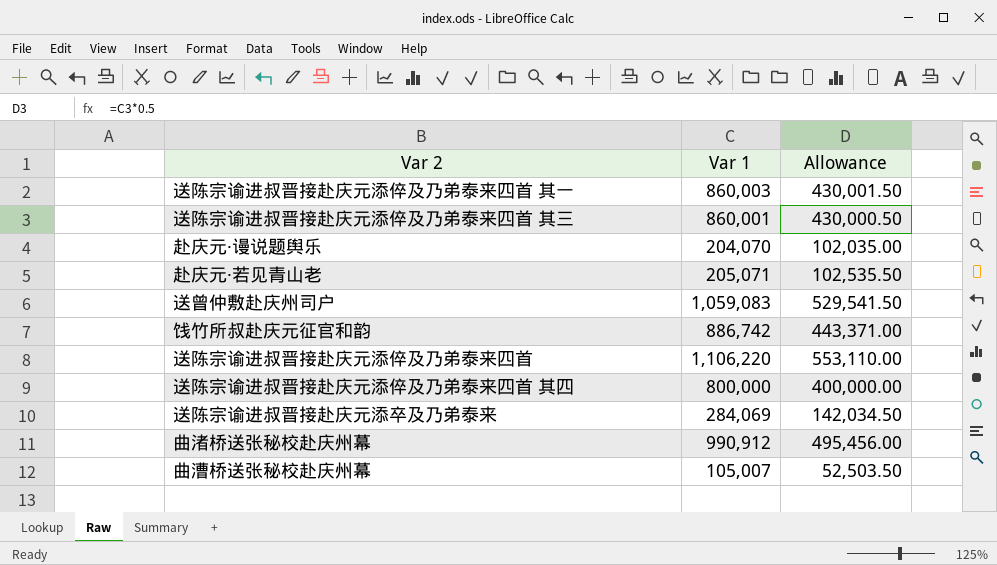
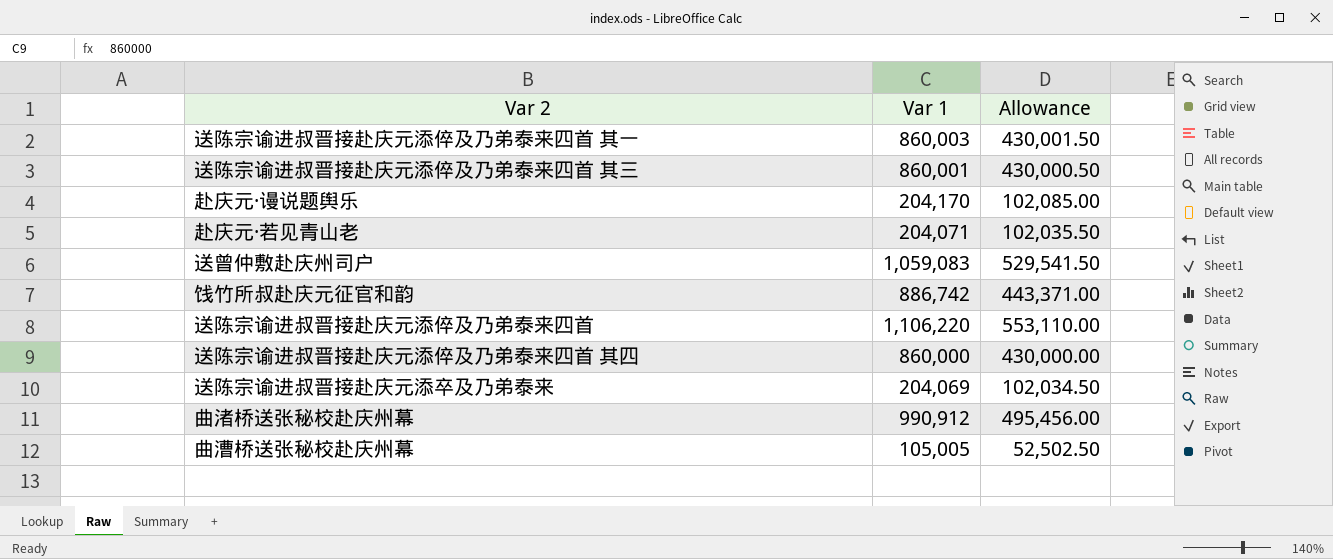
赴庆元·谩说题舆乐 | Var 1: 204,070 -> 204,170
赴庆元·谩说题舆乐 | Allowance: 102,035.00 -> 102,085.00
赴庆元·若见青山老 | Var 1: 205,071 -> 204,071
赴庆元·若见青山老 | Allowance: 102,535.50 -> 102,035.50
送陈宗谕进叔晋接赴庆元添倅及乃弟泰来四首 其四 | Var 1: 800,000 -> 860,000
送陈宗谕进叔晋接赴庆元添倅及乃弟泰来四首 其四 | Allowance: 400,000.00 -> 430,000.00
送陈宗谕进叔晋接赴庆元添卒及乃弟泰来 | Var 1: 284,069 -> 204,069
送陈宗谕进叔晋接赴庆元添卒及乃弟泰来 | Allowance: 142,034.50 -> 102,034.50
曲漕桥送张秘校赴庆州幕 | Var 1: 105,007 -> 105,005
曲漕桥送张秘校赴庆州幕 | Allowance: 52,503.50 -> 52,502.50

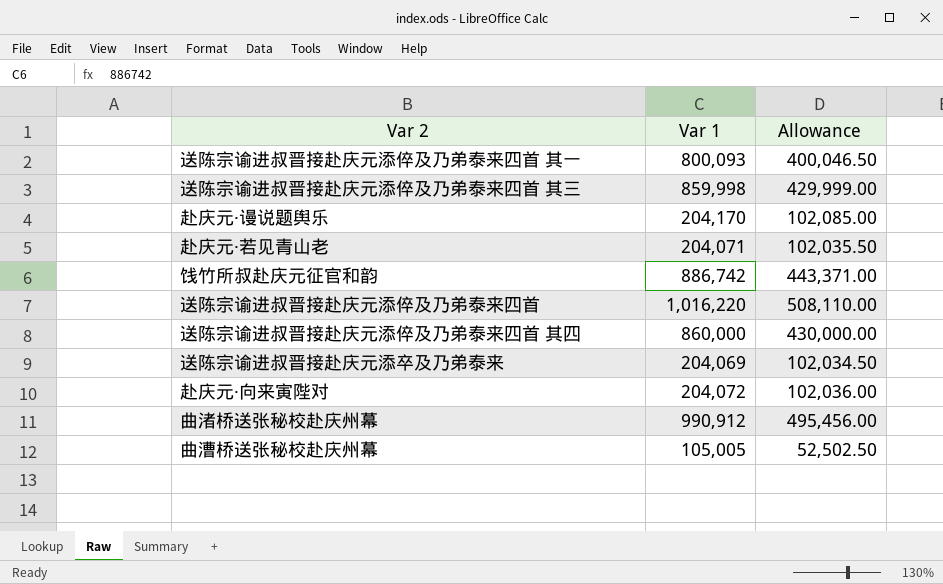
row 送曾仲敷赴庆州司户: 1,059,083 | 529,541.50 -> none
送陈宗谕进叔晋接赴庆元添倅及乃弟泰来四首 其一 | Var 1: 860,003 -> 800,093
送陈宗谕进叔晋接赴庆元添倅及乃弟泰来四首 其一 | Allowance: 430,001.50 -> 400,046.50
送陈宗谕进叔晋接赴庆元添倅及乃弟泰来四首 其三 | Var 1: 860,001 -> 859,998
送陈宗谕进叔晋接赴庆元添倅及乃弟泰来四首 其三 | Allowance: 430,000.50 -> 429,999.00
送陈宗谕进叔晋接赴庆元添倅及乃弟泰来四首 | Var 1: 1,106,220 -> 1,016,220
送陈宗谕进叔晋接赴庆元添倅及乃弟泰来四首 | Allowance: 553,110.00 -> 508,110.00
row 赴庆元·向来寅陛对: none -> 204,072 | 102,036.00

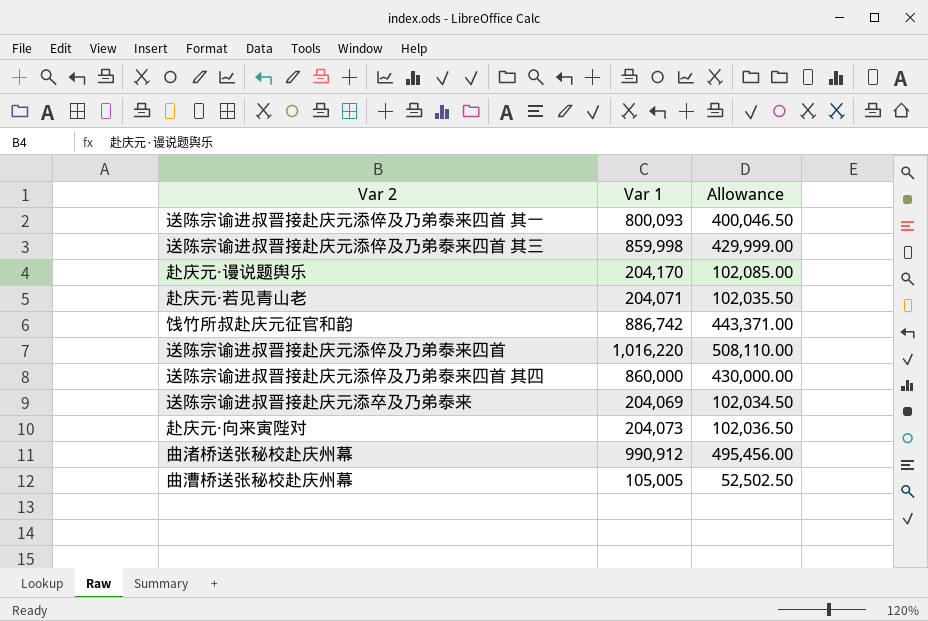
赴庆元·向来寅陛对 | Var 1: 204,072 -> 204,073
赴庆元·向来寅陛对 | Allowance: 102,036.00 -> 102,036.50

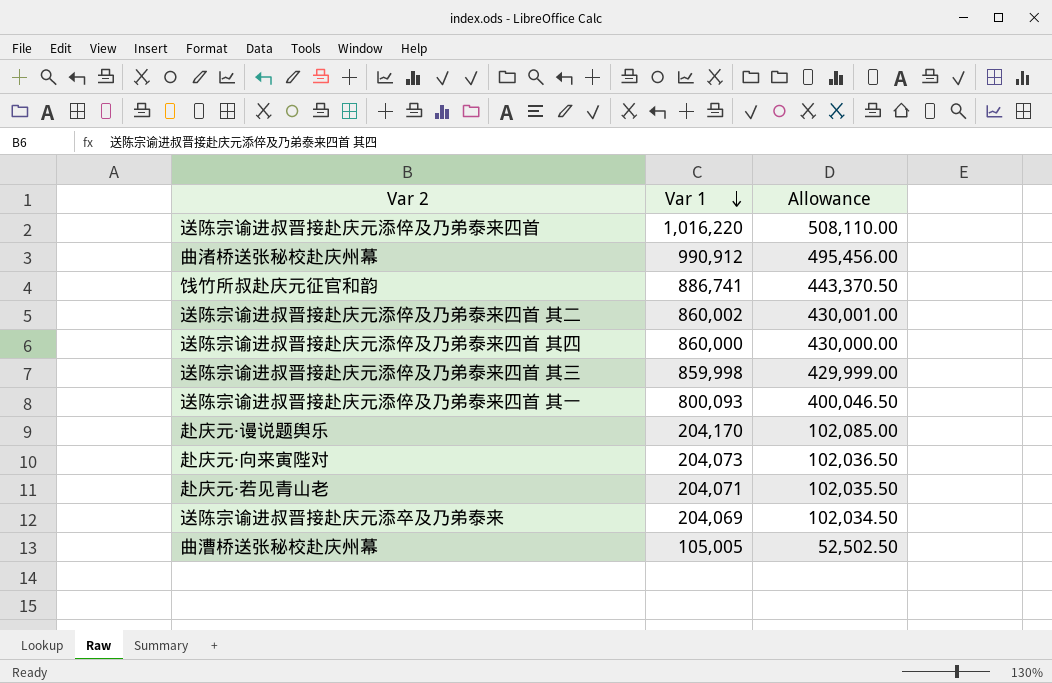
row order: none -> Var 1 descending
饯竹所叔赴庆元征官和韵 | Var 1: 886,742 -> 886,741
饯竹所叔赴庆元征官和韵 | Allowance: 443,371.00 -> 443,370.50
row 送陈宗谕进叔晋接赴庆元添倅及乃弟泰来四首 其二: none -> 860,002 | 430,001.00

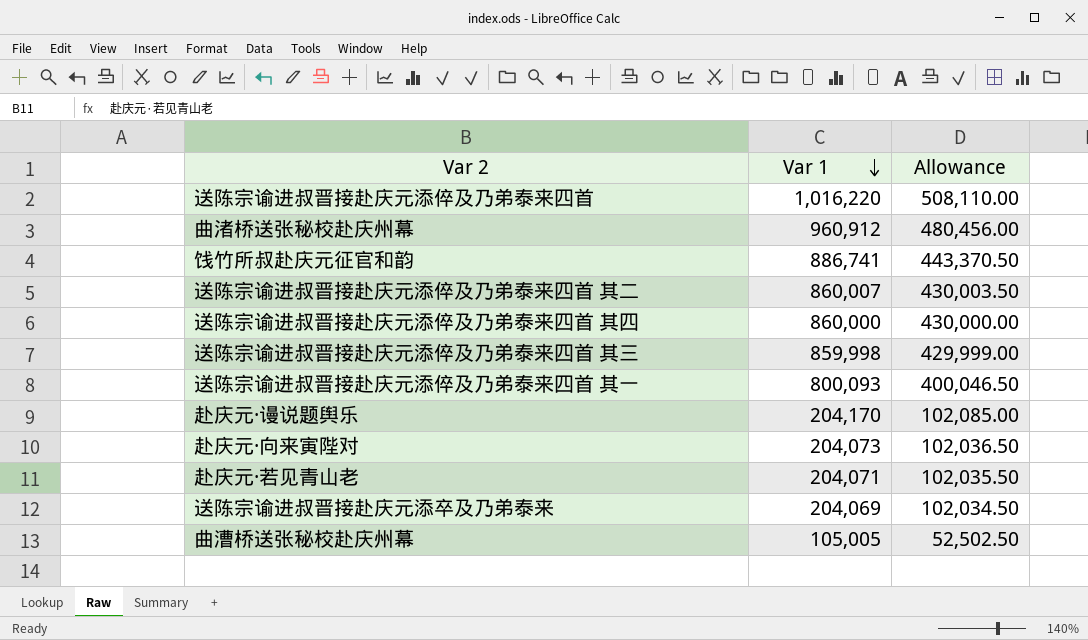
曲渚桥送张秘校赴庆州幕 | Var 1: 990,912 -> 960,912
曲渚桥送张秘校赴庆州幕 | Allowance: 495,456.00 -> 480,456.00
送陈宗谕进叔晋接赴庆元添倅及乃弟泰来四首 其二 | Var 1: 860,002 -> 860,007
送陈宗谕进叔晋接赴庆元添倅及乃弟泰来四首 其二 | Allowance: 430,001.00 -> 430,003.50

